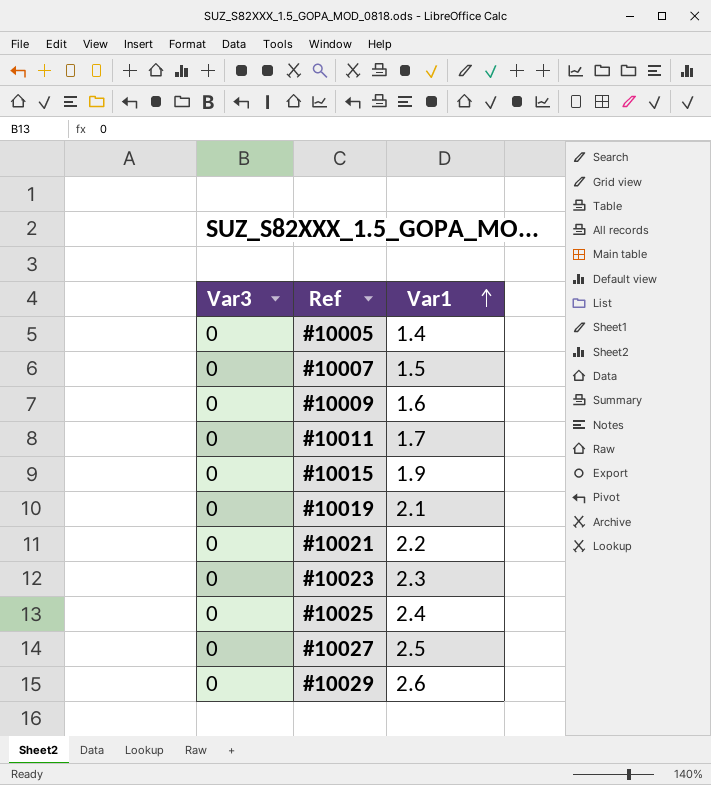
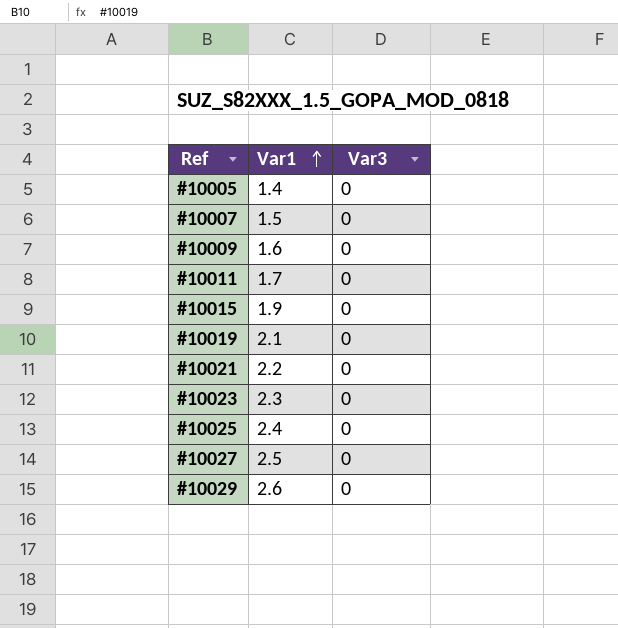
column Var3 | position: 1 -> 3

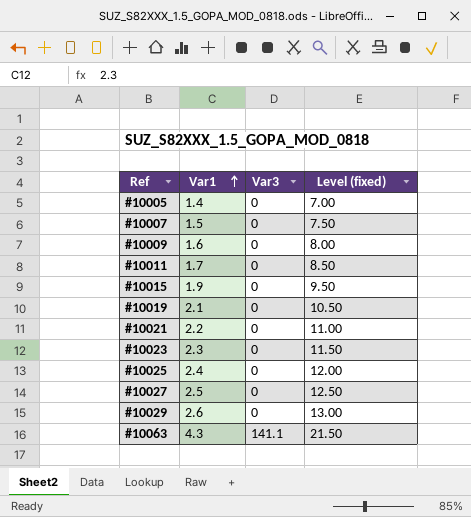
column Level (fixed) | formula: none -> [Var1] * 5
row #10063: none -> 4.3 | 141.1 | 21.50

